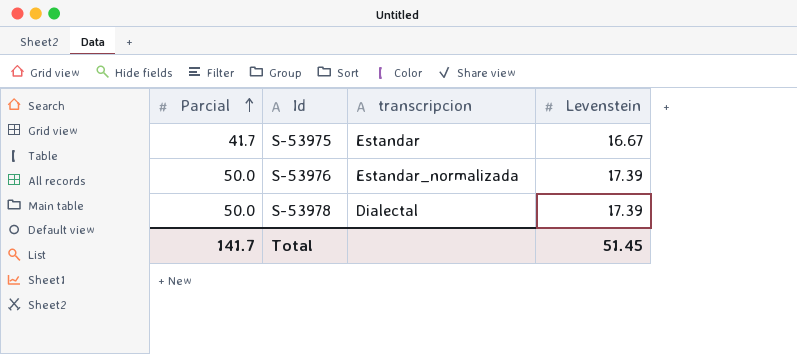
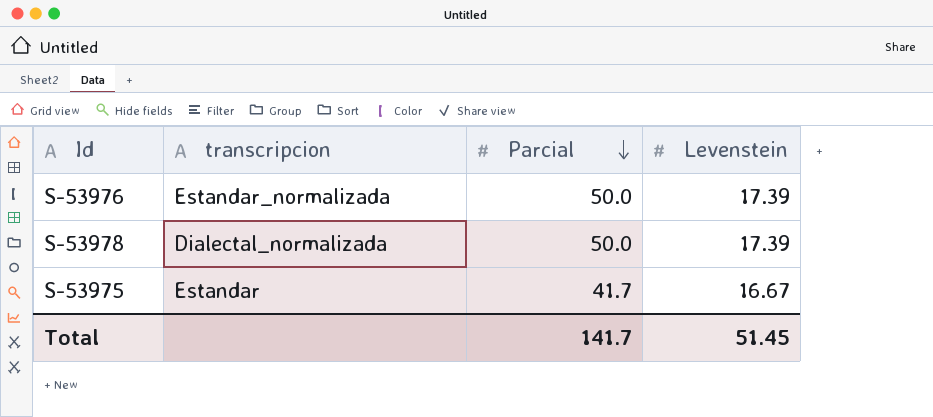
row order: Parcial ascending -> Parcial descending
column Parcial | position: 1 -> 3
S-53978 | transcripcion: Dialectal -> Dialectal_normalizada

